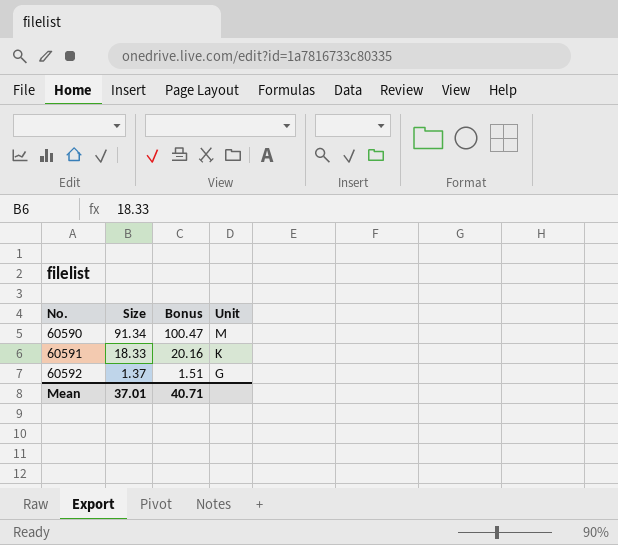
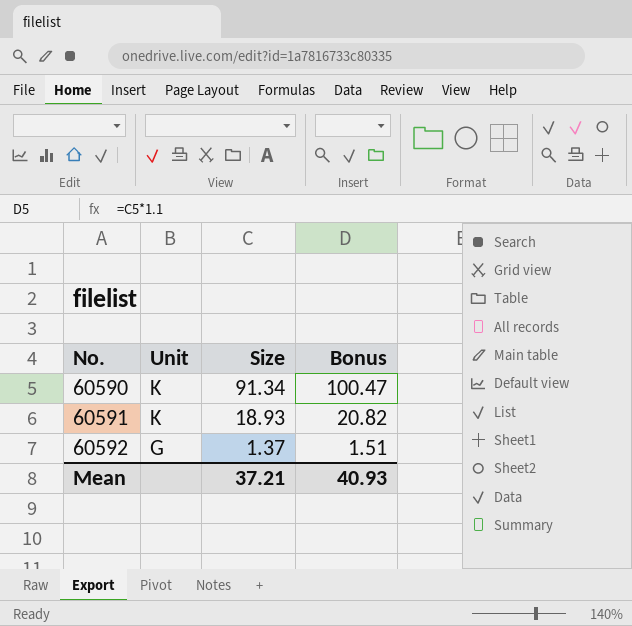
column Unit | position: 4 -> 2
60590 | Unit: M -> K
60591 | Size: 18.33 -> 18.93
60591 | Bonus: 20.16 -> 20.82
Mean | Size: 37.01 -> 37.21
Mean | Bonus: 40.71 -> 40.93

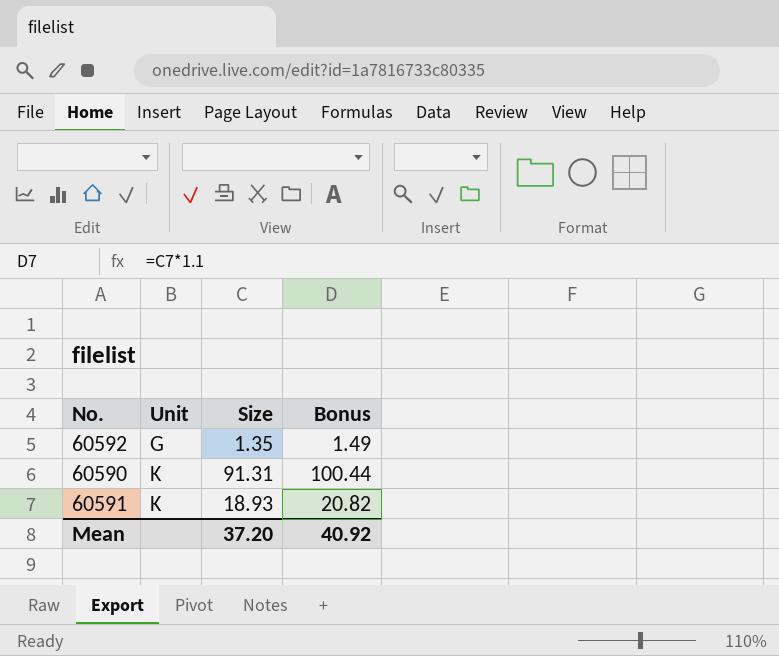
row order: No. ascending -> Unit ascending
60592 | Size: 1.37 -> 1.35
60592 | Bonus: 1.51 -> 1.49
60590 | Size: 91.34 -> 91.31
60590 | Bonus: 100.47 -> 100.44
Mean | Size: 37.21 -> 37.20
Mean | Bonus: 40.93 -> 40.92

